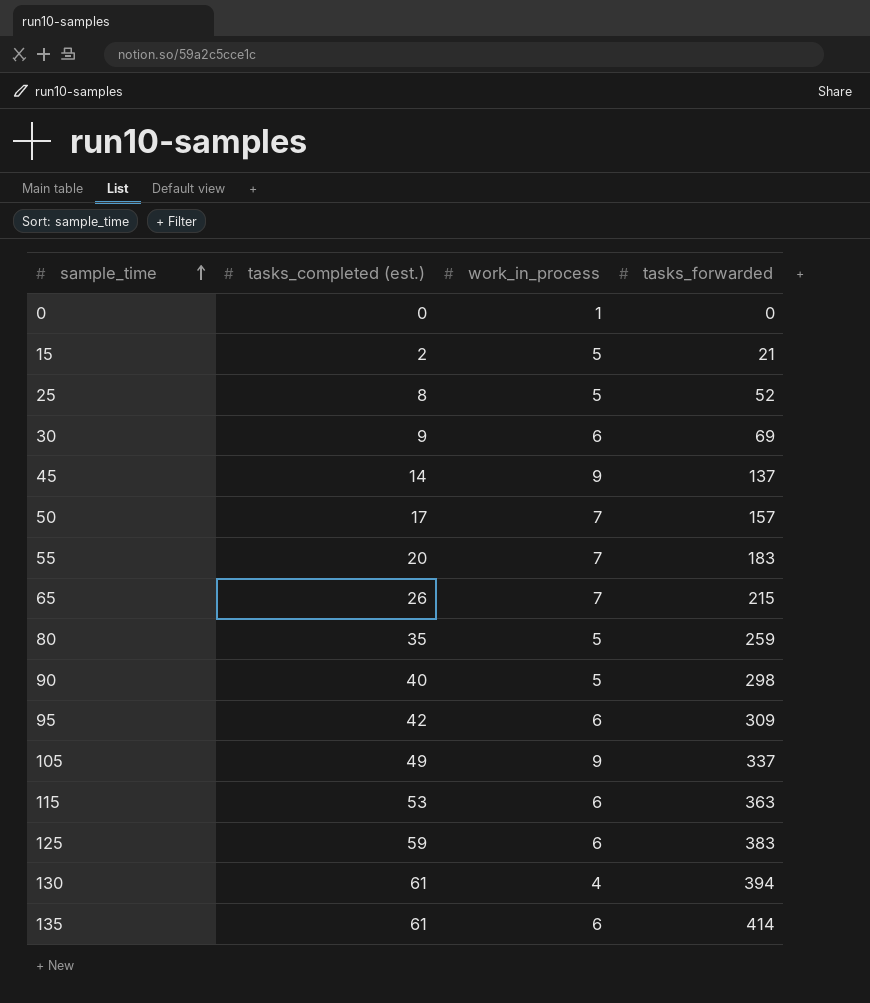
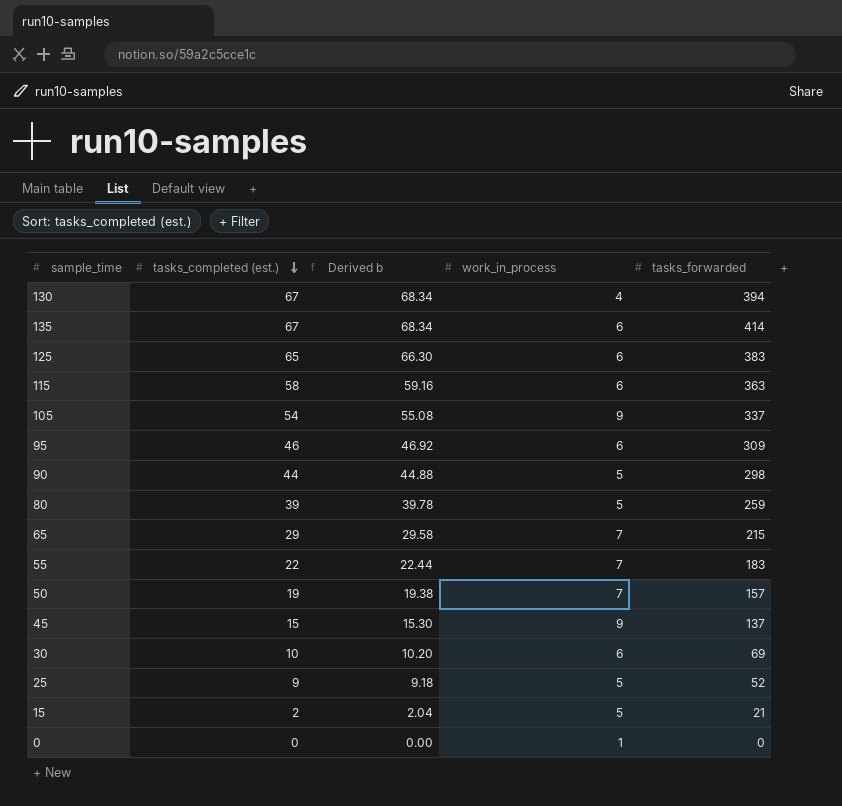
row order: sample_time ascending -> tasks_completed (est.) descending
column Derived b | formula: none -> [tasks_completed (est.)] * 1.02
130 | tasks_completed (est.): 61 -> 67
135 | tasks_completed (est.): 61 -> 67
125 | tasks_completed (est.): 59 -> 65
115 | tasks_completed (est.): 53 -> 58
105 | tasks_completed (est.): 49 -> 54
95 | tasks_completed (est.): 42 -> 46
90 | tasks_completed (est.): 40 -> 44
80 | tasks_completed (est.): 35 -> 39
65 | tasks_completed (est.): 26 -> 29
55 | tasks_completed (est.): 20 -> 22
50 | tasks_completed (est.): 17 -> 19
45 | tasks_completed (est.): 14 -> 15
30 | tasks_completed (est.): 9 -> 10
25 | tasks_completed (est.): 8 -> 9

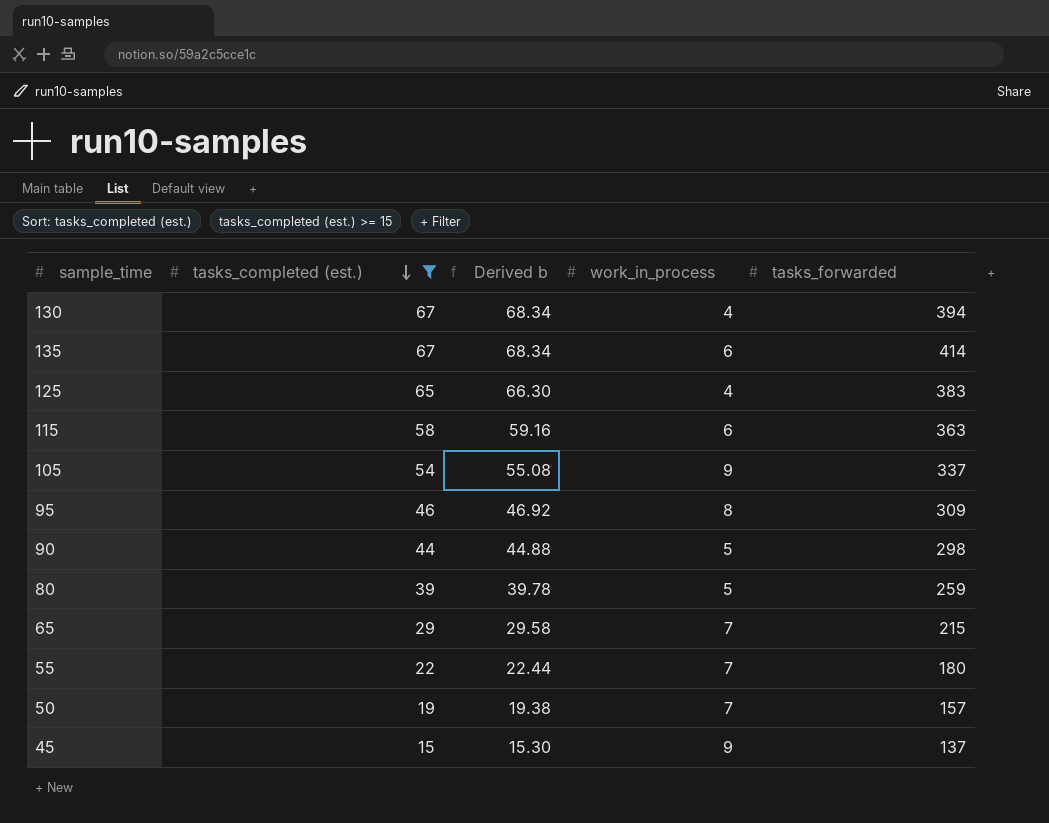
filter: none -> tasks_completed (est.) >= 15
125 | work_in_process: 6 -> 4
95 | work_in_process: 6 -> 8
55 | tasks_forwarded: 183 -> 180

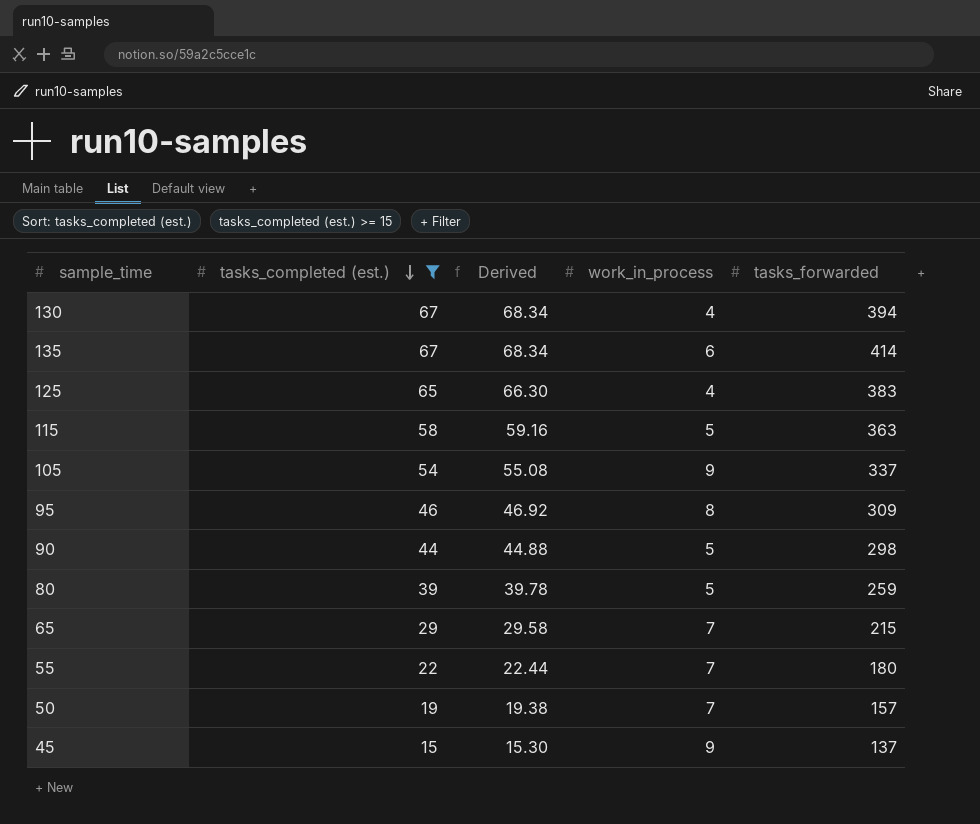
column name: Derived b -> Derived
115 | work_in_process: 6 -> 5

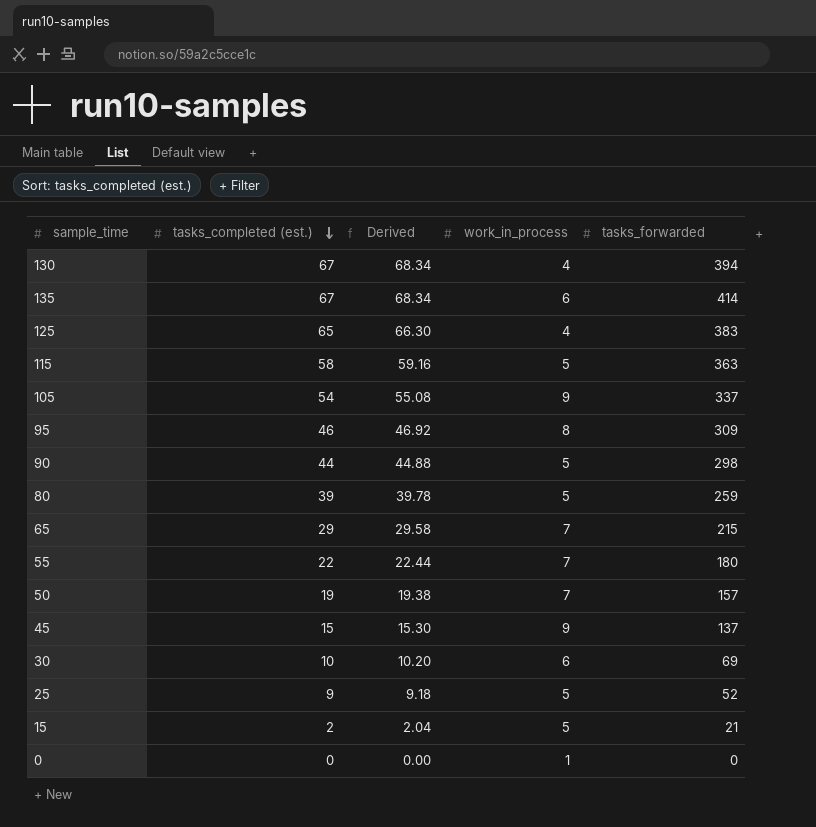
filter: tasks_completed (est.) >= 15 -> none

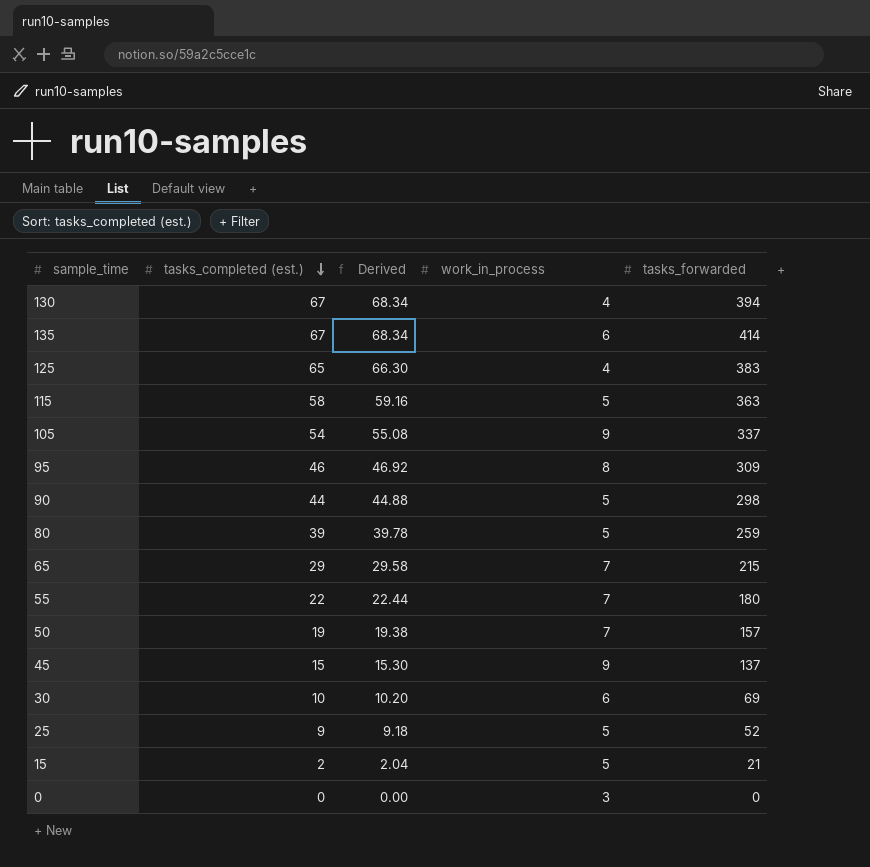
0 | work_in_process: 1 -> 3

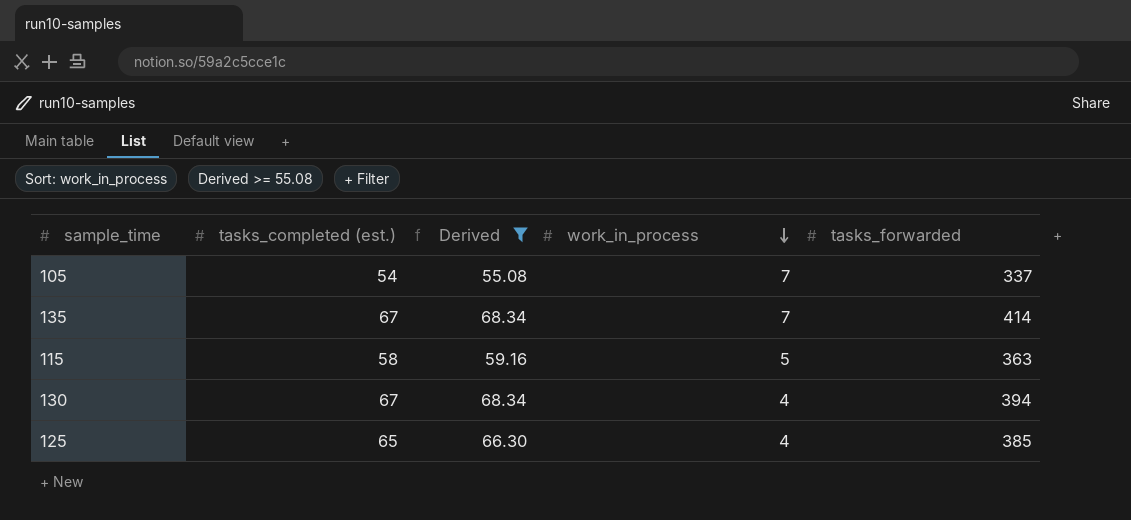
filter: none -> Derived >= 55.08
row order: tasks_completed (est.) descending -> work_in_process descending
105 | work_in_process: 9 -> 7
135 | work_in_process: 6 -> 7
125 | tasks_forwarded: 383 -> 385

